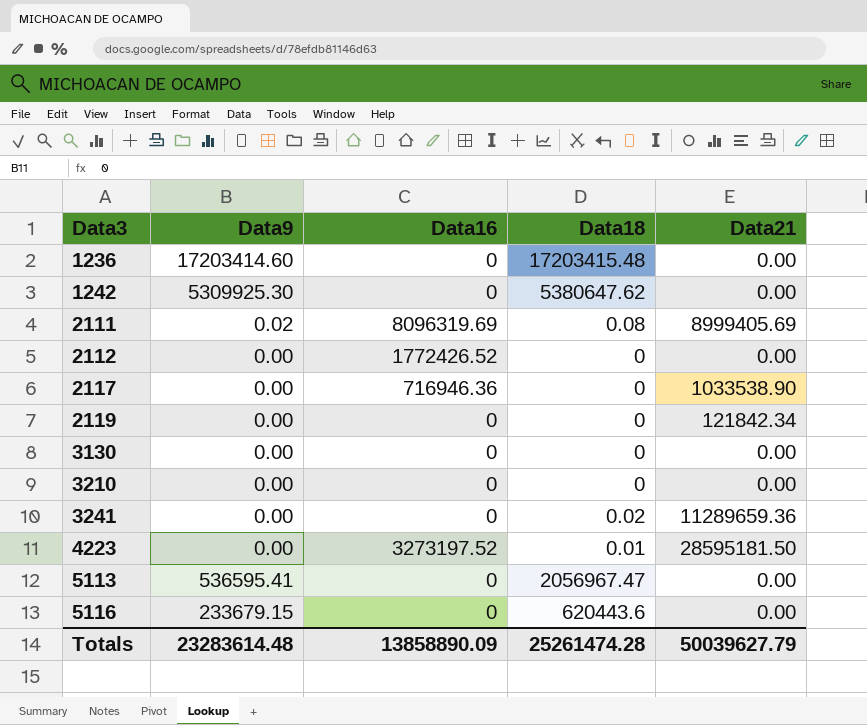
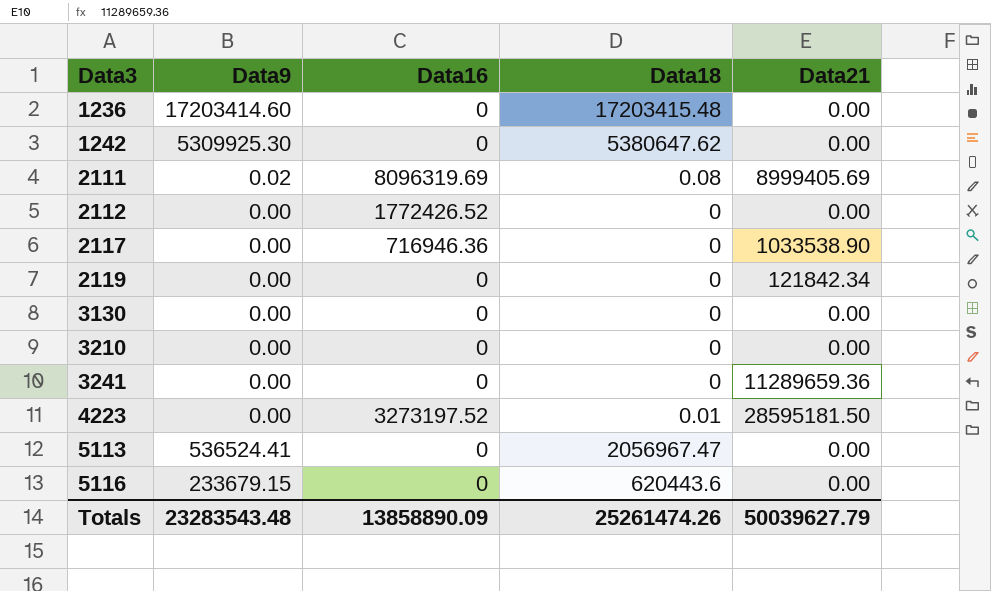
3241 | Data18: 0.02 -> 0
5113 | Data9: 536595.41 -> 536524.41
Totals | Data9: 23283614.48 -> 23283543.48
Totals | Data18: 25261474.28 -> 25261474.26

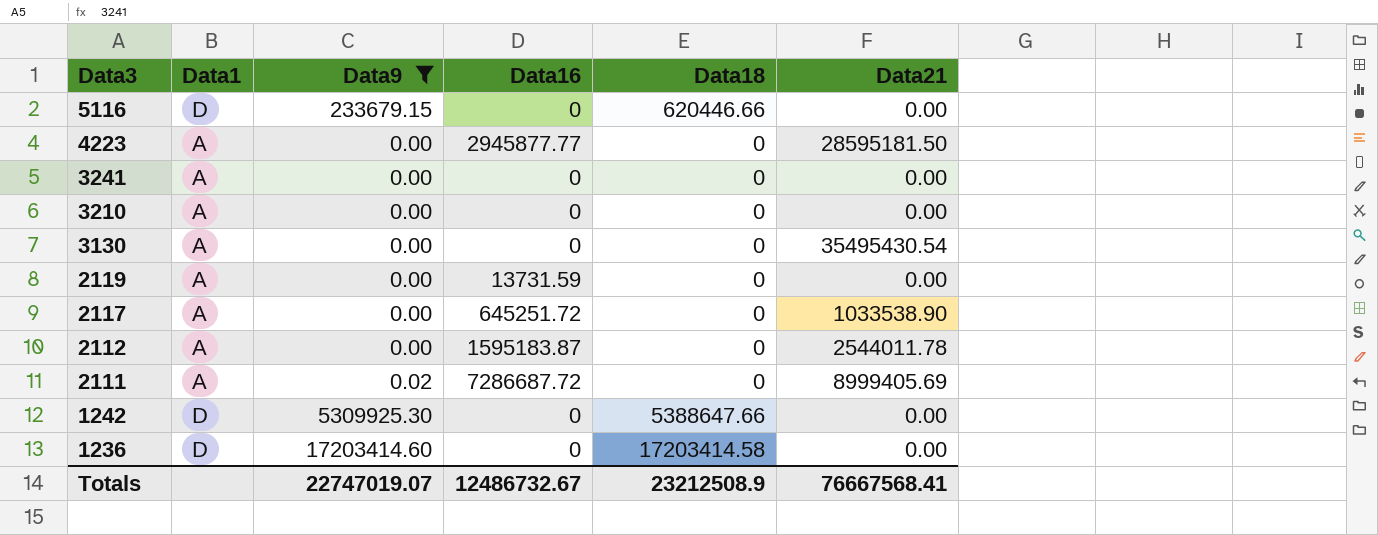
filter: none -> Data9 != 536524.41
row order: Data3 ascending -> Data3 descending
column Data1 | position: none -> 2
5116 | Data18: 620443.6 -> 620446.66
4223 | Data16: 3273197.52 -> 2945877.77
4223 | Data18: 0.01 -> 0
3241 | Data21: 11289659.36 -> 0.00
3130 | Data21: 0.00 -> 35495430.54
2119 | Data16: 0 -> 13731.59
2119 | Data21: 121842.34 -> 0.00
2117 | Data16: 716946.36 -> 645251.72
2112 | Data16: 1772426.52 -> 1595183.87
2112 | Data21: 0.00 -> 2544011.78
2111 | Data16: 8096319.69 -> 7286687.72
2111 | Data18: 0.08 -> 0
1242 | Data18: 5380647.62 -> 5388647.66
1236 | Data18: 17203415.48 -> 17203414.58
Totals | Data9: 23283543.48 -> 22747019.07
Totals | Data16: 13858890.09 -> 12486732.67
Totals | Data18: 25261474.26 -> 23212508.9
Totals | Data21: 50039627.79 -> 76667568.41

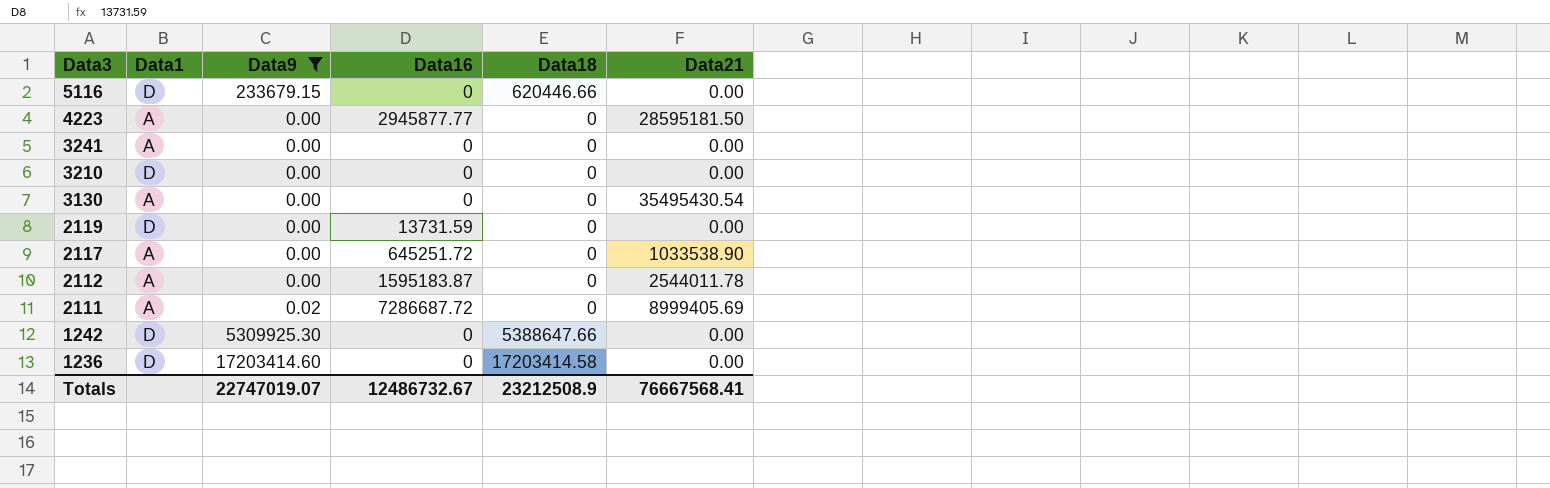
3210 | Data1: A -> D
2119 | Data1: A -> D

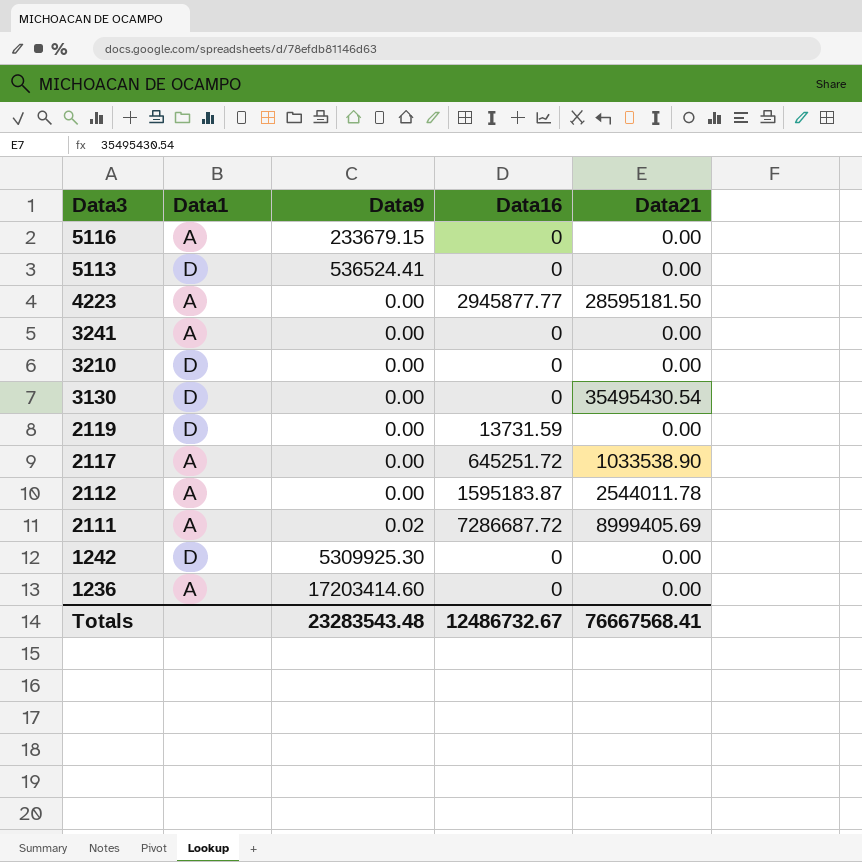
filter: Data9 != 536524.41 -> none
column Data18 | position: 5 -> none
5116 | Data1: D -> A
3130 | Data1: A -> D
1236 | Data1: D -> A
Totals | Data9: 22747019.07 -> 23283543.48

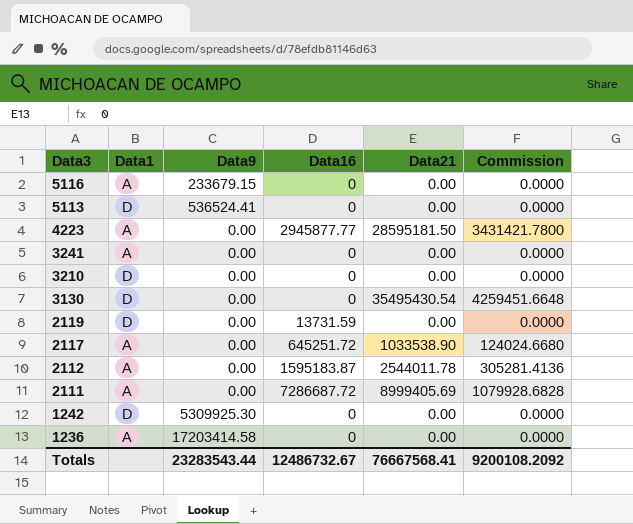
column Commission | formula: none -> [Data21] * 0.12
2111 | Data9: 0.02 -> 0.00
1236 | Data9: 17203414.60 -> 17203414.58
Totals | Data9: 23283543.48 -> 23283543.44

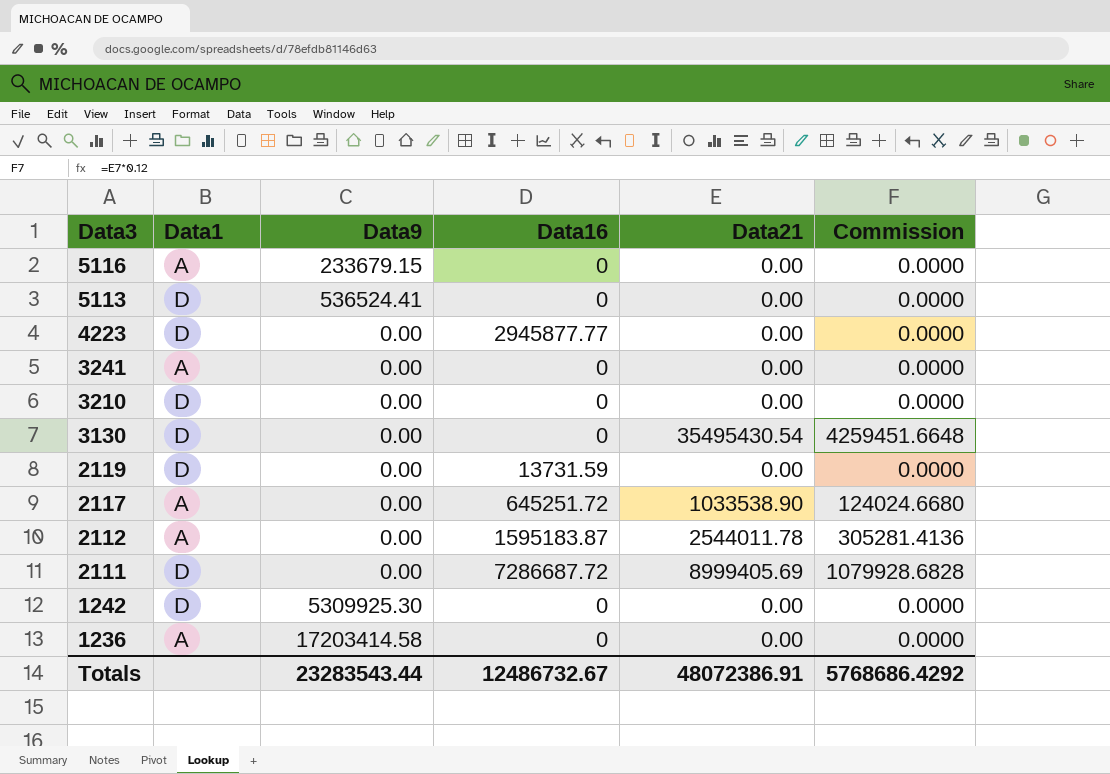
4223 | Data1: A -> D
4223 | Data21: 28595181.50 -> 0.00
4223 | Commission: 3431421.7800 -> 0.0000
2111 | Data1: A -> D
Totals | Data21: 76667568.41 -> 48072386.91
Totals | Commission: 9200108.2092 -> 5768686.4292

